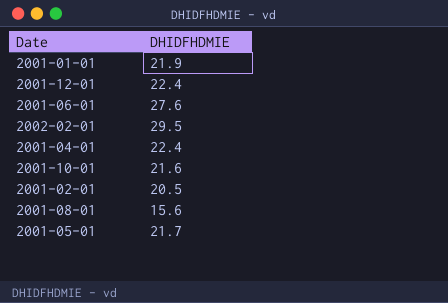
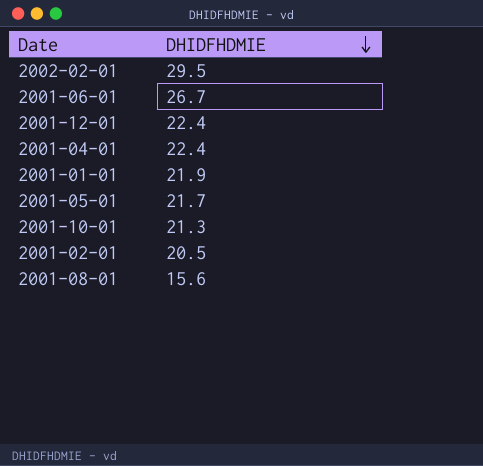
row order: none -> DHIDFHDMIE descending
2001-06-01 | DHIDFHDMIE: 27.6 -> 26.7
2001-10-01 | DHIDFHDMIE: 21.6 -> 21.3

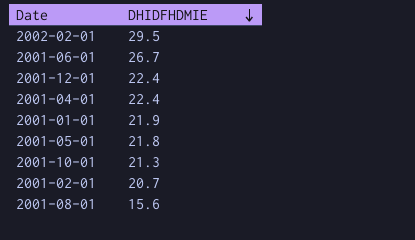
2001-05-01 | DHIDFHDMIE: 21.7 -> 21.8
2001-02-01 | DHIDFHDMIE: 20.5 -> 20.7

